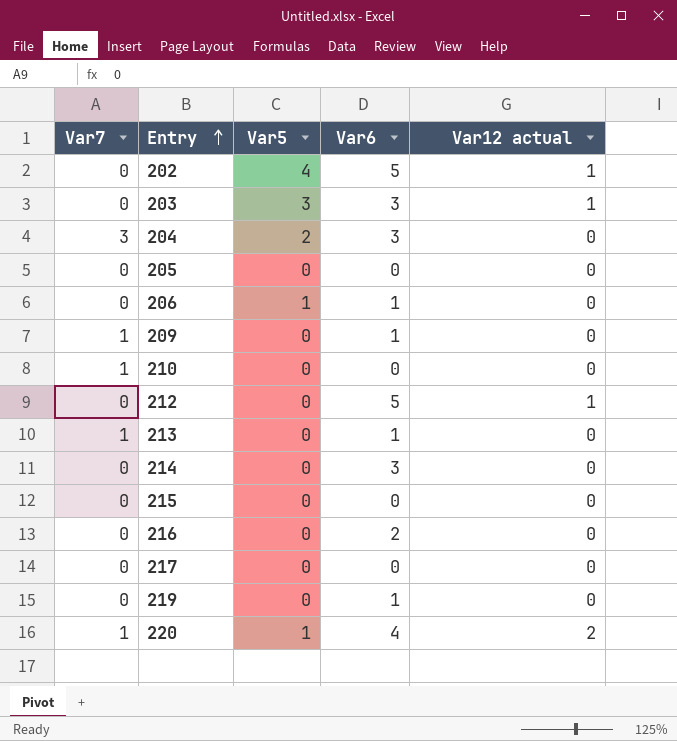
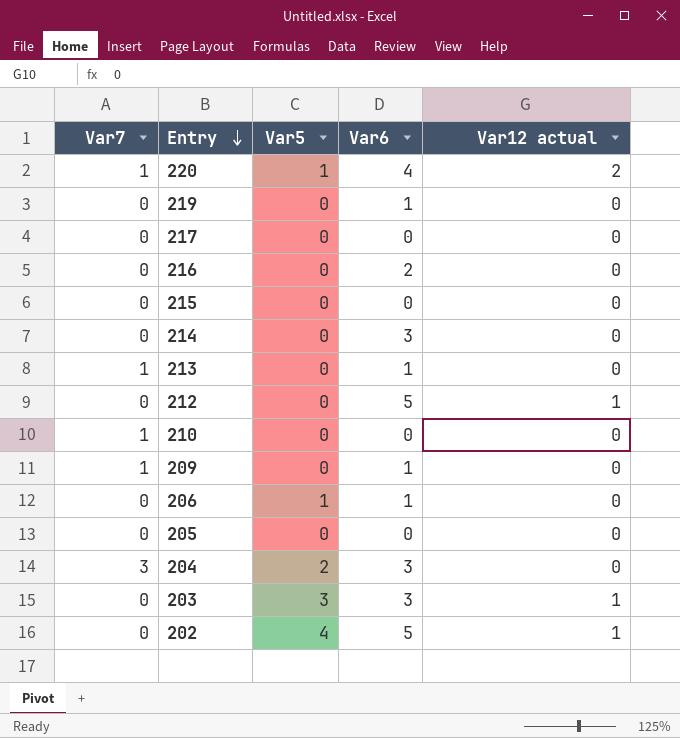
row order: Entry ascending -> Entry descending

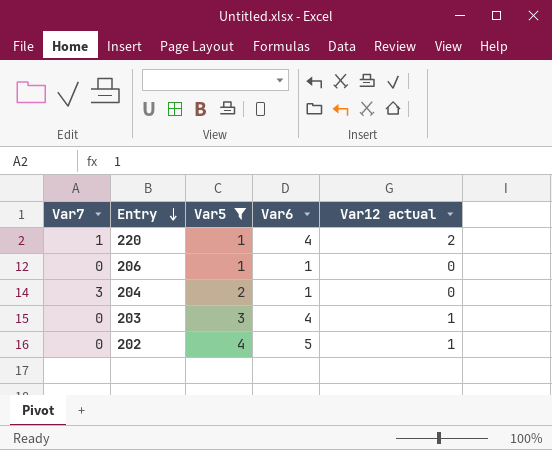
filter: none -> Var5 != 0
204 | Var6: 3 -> 1
203 | Var6: 3 -> 4

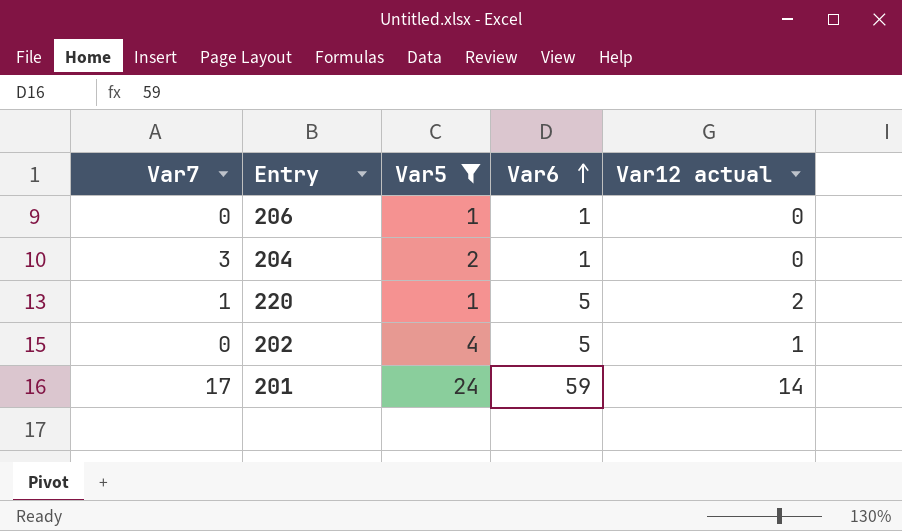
row order: Entry descending -> Var6 ascending
row 203: 0 | 3 | 4 | 1 -> none
220 | Var6: 4 -> 5
row 201: none -> 17 | 24 | 59 | 14

